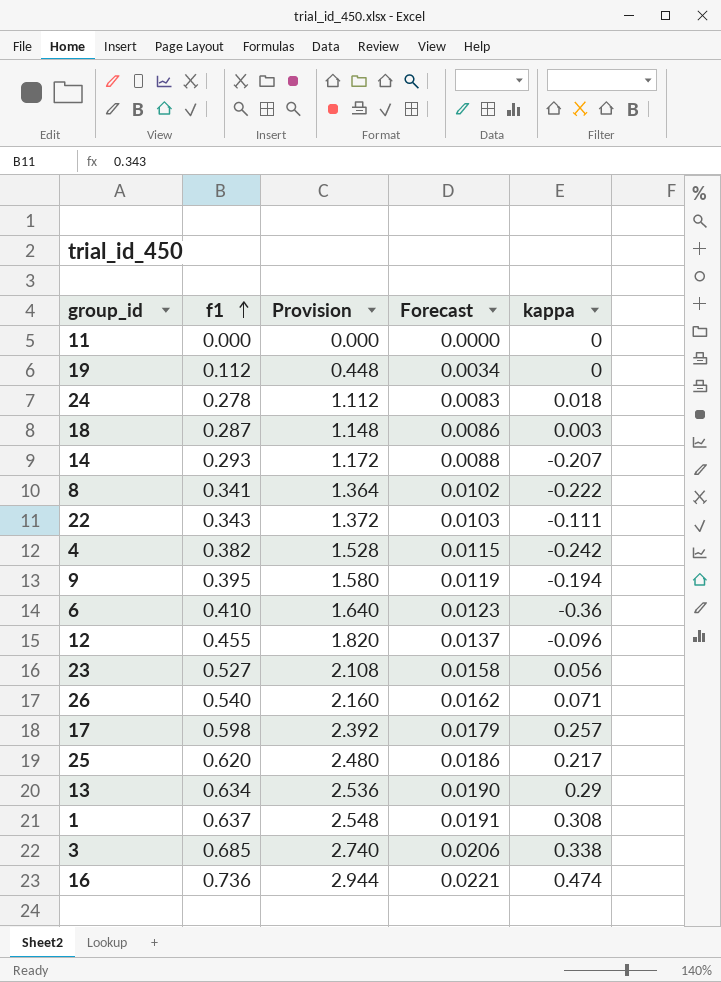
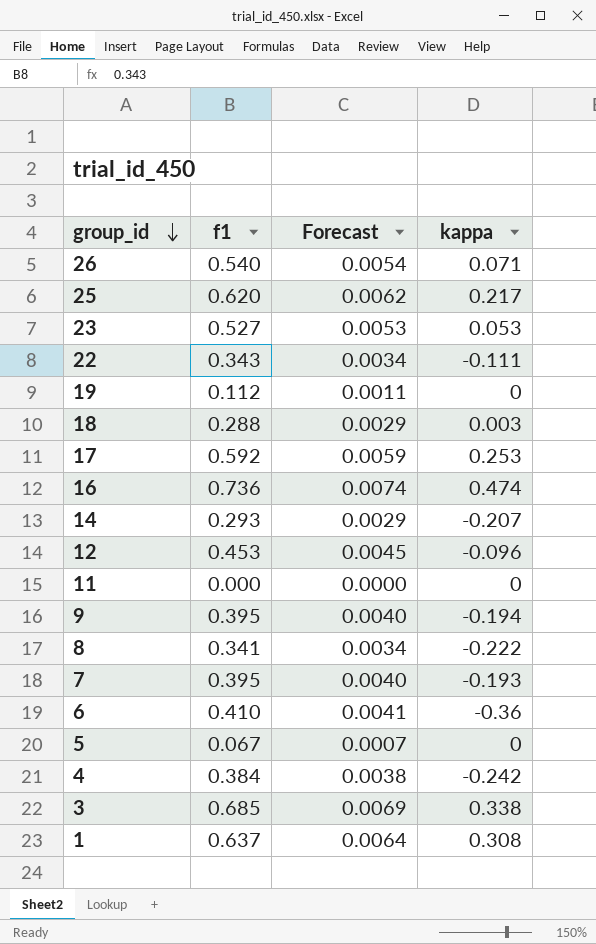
row order: f1 ascending -> group_id descending
column Provision | formula: [f1] * 4 -> none
column Forecast | formula: [f1] * 0.03 -> [f1] * 0.01
row 24: 0.278 | 1.112 | 0.0083 | 0.018 -> none
row 13: 0.634 | 2.536 | 0.0190 | 0.29 -> none
23 | kappa: 0.056 -> 0.053
18 | f1: 0.287 -> 0.288
17 | f1: 0.598 -> 0.592
17 | kappa: 0.257 -> 0.253
12 | f1: 0.455 -> 0.453
row 7: none -> 0.395 | 0.0040 | -0.193
row 5: none -> 0.067 | 0.0007 | 0
4 | f1: 0.382 -> 0.384

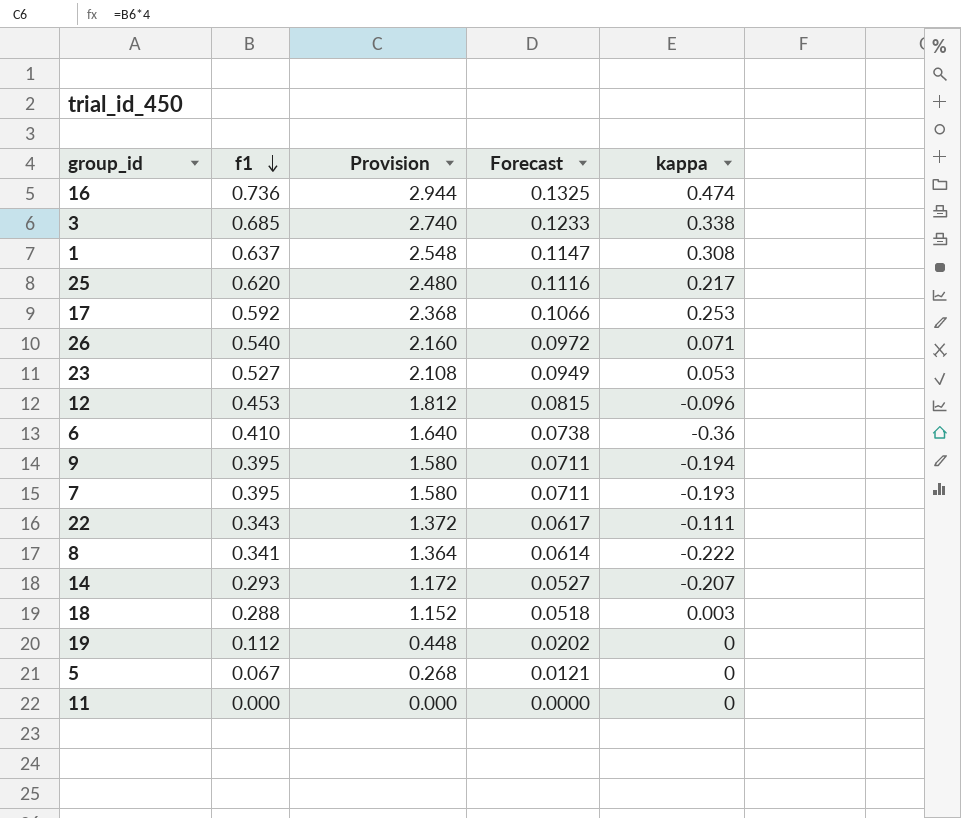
row order: group_id descending -> f1 descending
column Provision | formula: none -> [f1] * 4
column Forecast | formula: [f1] * 0.01 -> [f1] * 0.18
row 4: 0.384 | 0.0038 | -0.242 -> none

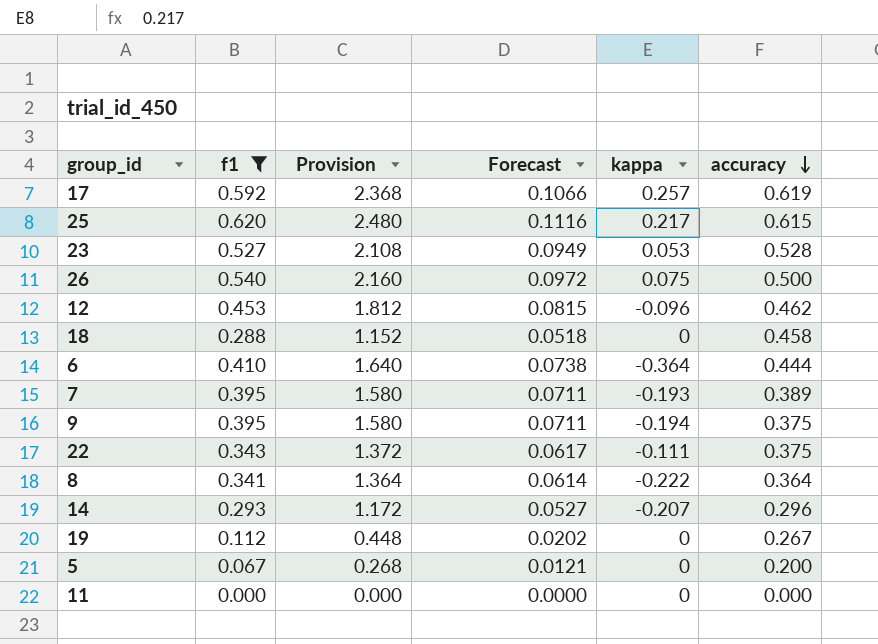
filter: none -> f1 <= 0.620
row order: f1 descending -> accuracy descending
column accuracy | position: none -> 6
17 | kappa: 0.253 -> 0.257
26 | kappa: 0.071 -> 0.075
18 | kappa: 0.003 -> 0
6 | kappa: -0.36 -> -0.364

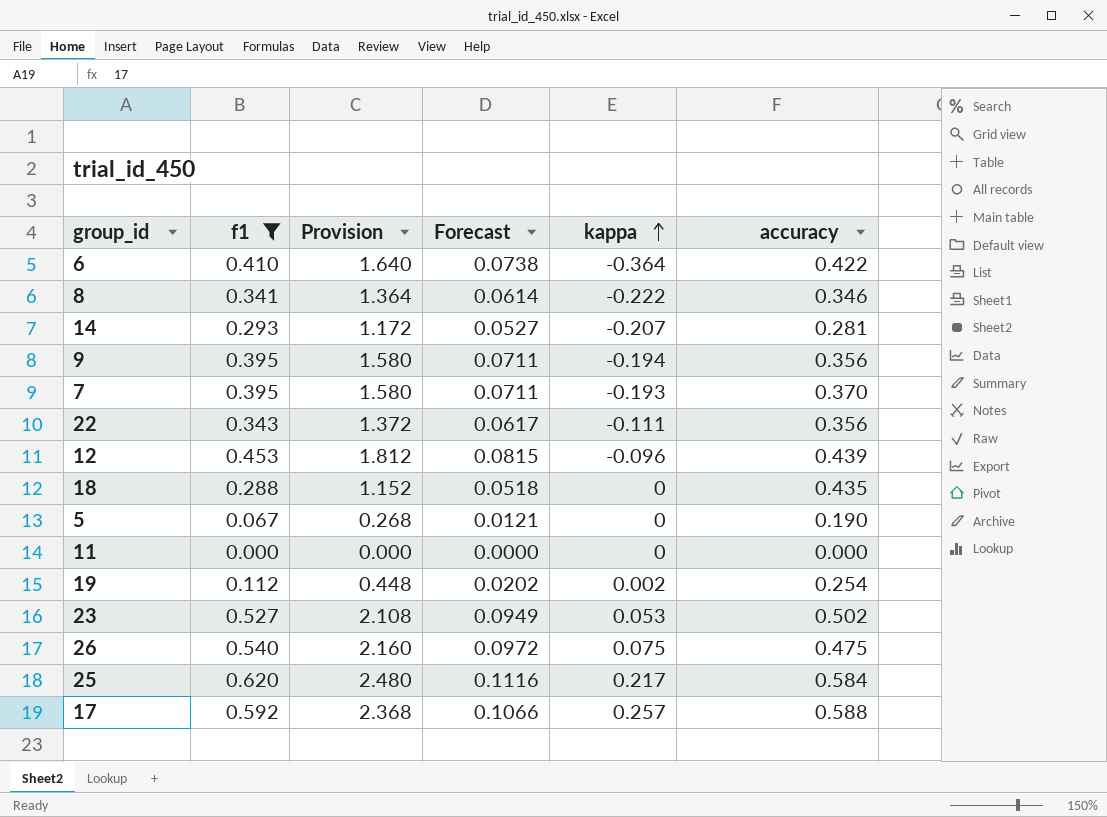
row order: accuracy descending -> kappa ascending
6 | accuracy: 0.444 -> 0.422
8 | accuracy: 0.364 -> 0.346
14 | accuracy: 0.296 -> 0.281
9 | accuracy: 0.375 -> 0.356
7 | accuracy: 0.389 -> 0.370
22 | accuracy: 0.375 -> 0.356
12 | accuracy: 0.462 -> 0.439
18 | accuracy: 0.458 -> 0.435
5 | accuracy: 0.200 -> 0.190
19 | kappa: 0 -> 0.002
19 | accuracy: 0.267 -> 0.254
23 | accuracy: 0.528 -> 0.502
26 | accuracy: 0.500 -> 0.475
25 | accuracy: 0.615 -> 0.584
17 | accuracy: 0.619 -> 0.588

